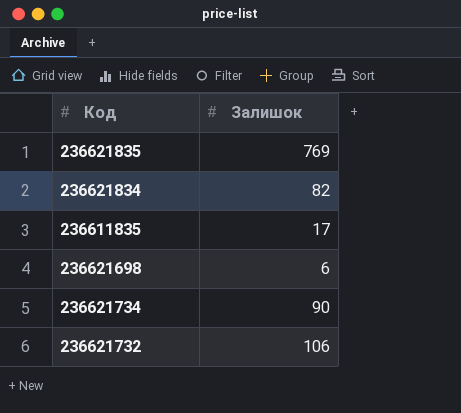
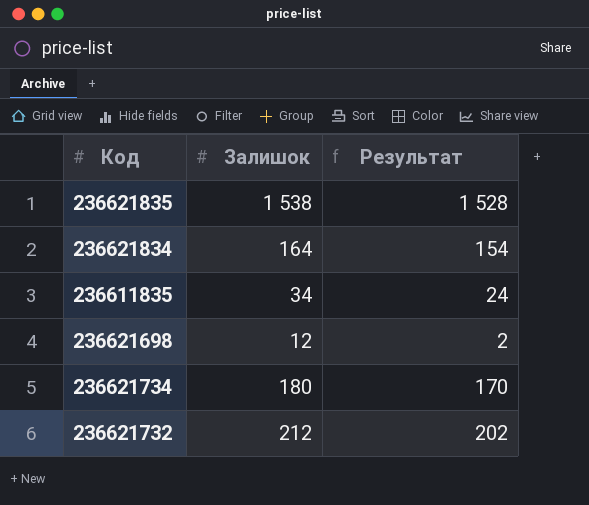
column Результат | formula: none -> [Залишок] - 10
236621835 | Залишок: 769 -> 1 538
236621834 | Залишок: 82 -> 164
236611835 | Залишок: 17 -> 34
236621698 | Залишок: 6 -> 12
236621734 | Залишок: 90 -> 180
236621732 | Залишок: 106 -> 212

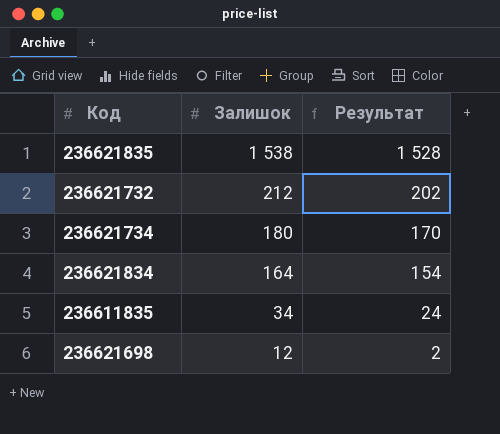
row order: none -> Залишок descending

